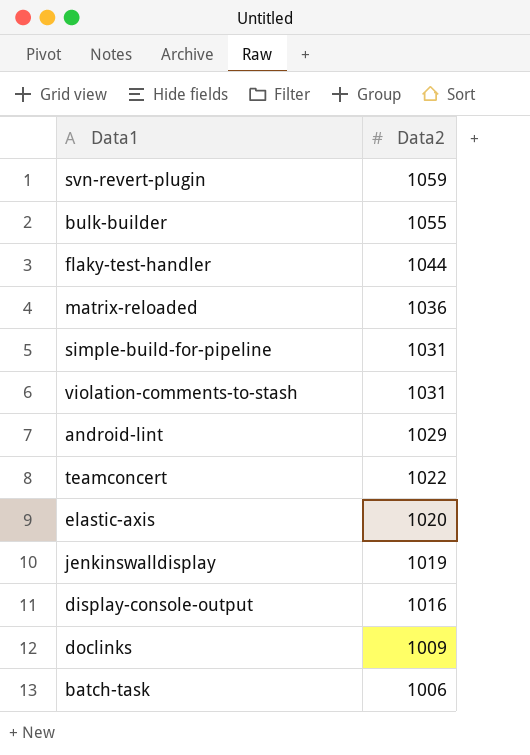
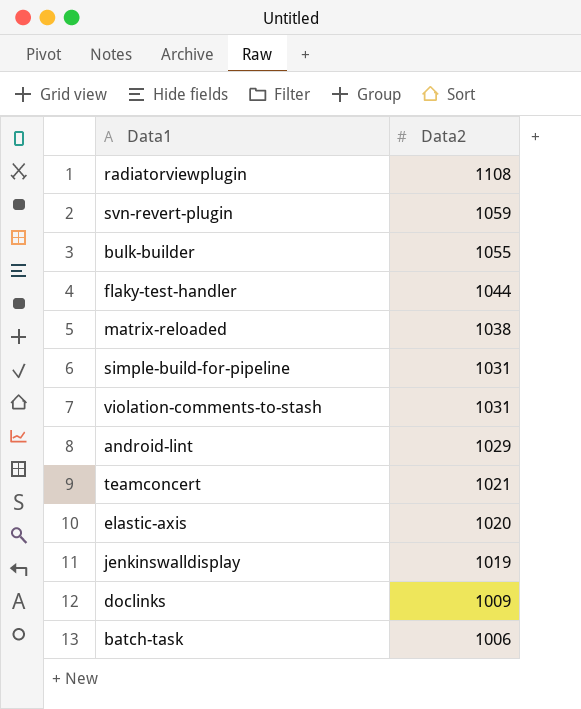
row display-console-output: 1016 -> none
row radiatorviewplugin: none -> 1108
matrix-reloaded | Data2: 1036 -> 1038
teamconcert | Data2: 1022 -> 1021

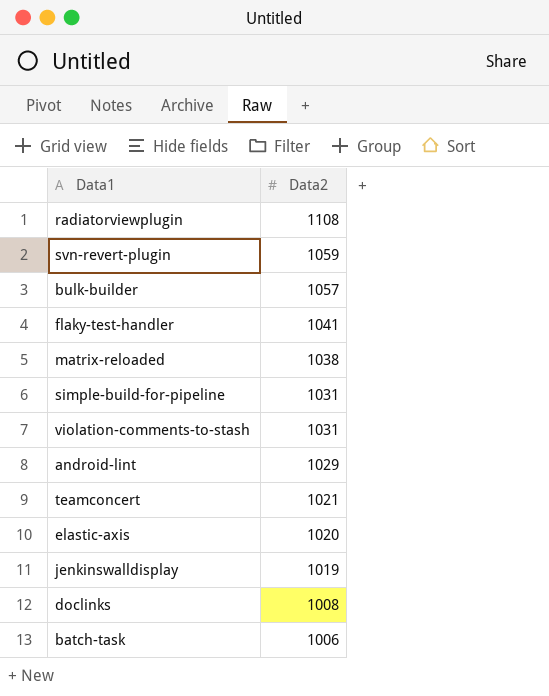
bulk-builder | Data2: 1055 -> 1057
flaky-test-handler | Data2: 1044 -> 1041
doclinks | Data2: 1009 -> 1008

